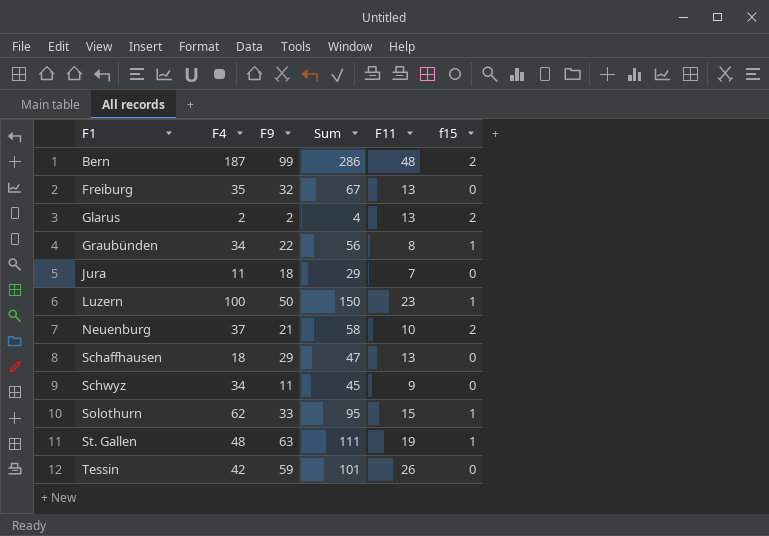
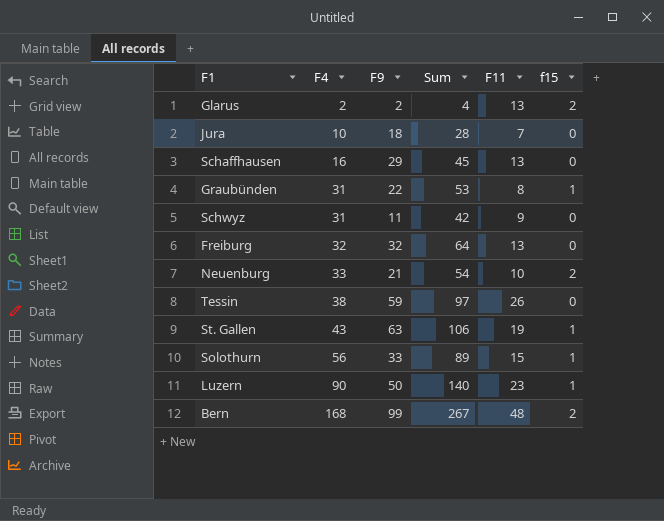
row order: F1 ascending -> F4 ascending
Jura | F4: 11 -> 10
Jura | Sum: 29 -> 28
Schaffhausen | F4: 18 -> 16
Schaffhausen | Sum: 47 -> 45
Graubünden | F4: 34 -> 31
Graubünden | Sum: 56 -> 53
Schwyz | F4: 34 -> 31
Schwyz | Sum: 45 -> 42
Freiburg | F4: 35 -> 32
Freiburg | Sum: 67 -> 64
Neuenburg | F4: 37 -> 33
Neuenburg | Sum: 58 -> 54
Tessin | F4: 42 -> 38
Tessin | Sum: 101 -> 97
St. Gallen | F4: 48 -> 43
St. Gallen | Sum: 111 -> 106
Solothurn | F4: 62 -> 56
Solothurn | Sum: 95 -> 89
Luzern | F4: 100 -> 90
Luzern | Sum: 150 -> 140
Bern | F4: 187 -> 168
Bern | Sum: 286 -> 267

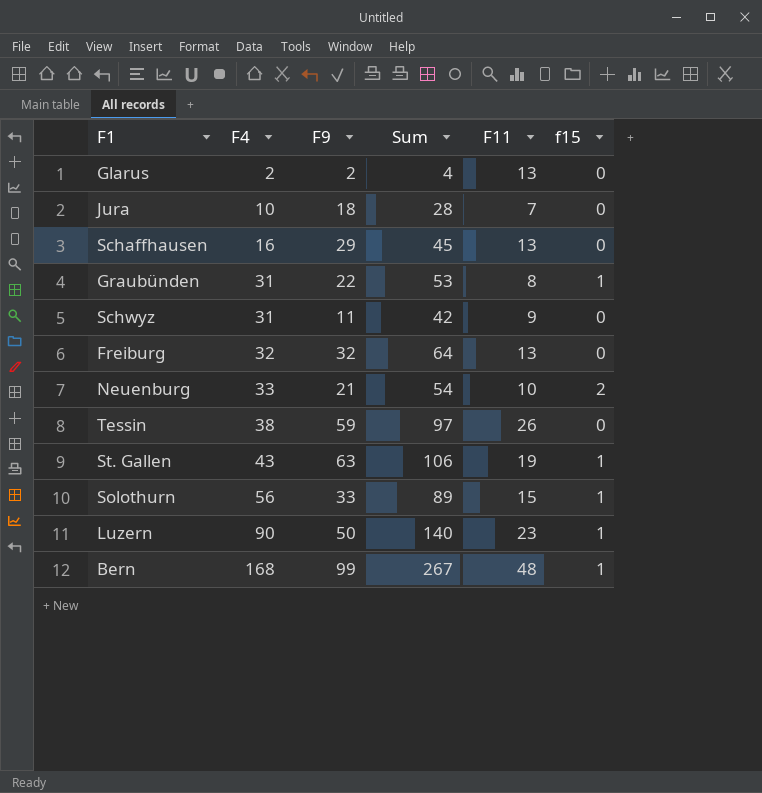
Glarus | f15: 2 -> 0
Bern | f15: 2 -> 1

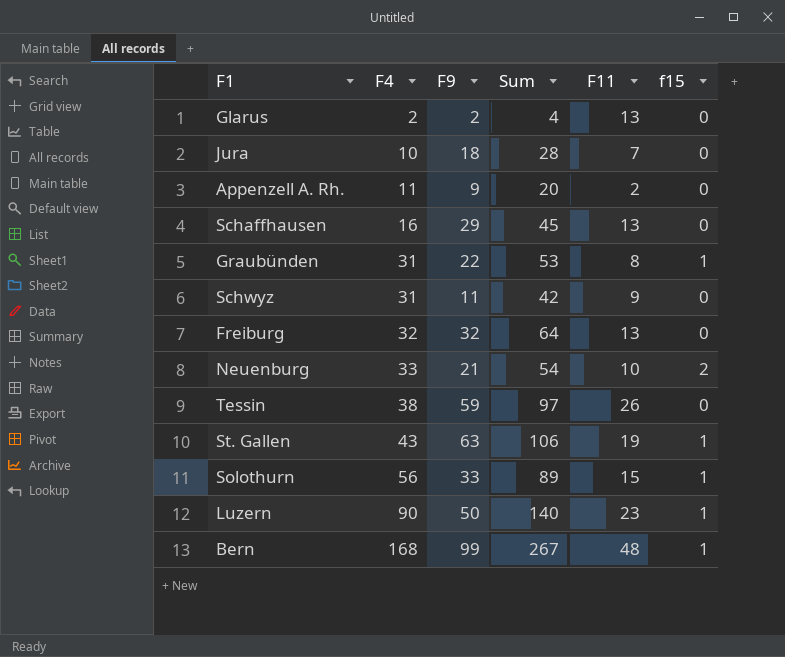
row Appenzell A. Rh.: none -> 11 | 9 | 20 | 2 | 0

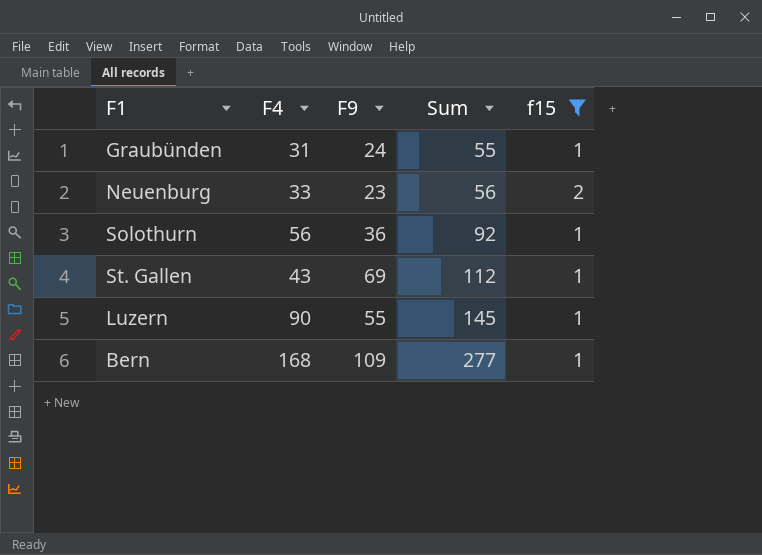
filter: none -> f15 != 0
row order: F4 ascending -> Sum ascending
column F11 | position: 5 -> none
Graubünden | F9: 22 -> 24
Graubünden | Sum: 53 -> 55
Neuenburg | F9: 21 -> 23
Neuenburg | Sum: 54 -> 56
Solothurn | F9: 33 -> 36
Solothurn | Sum: 89 -> 92
St. Gallen | F9: 63 -> 69
St. Gallen | Sum: 106 -> 112
Luzern | F9: 50 -> 55
Luzern | Sum: 140 -> 145
Bern | F9: 99 -> 109
Bern | Sum: 267 -> 277

